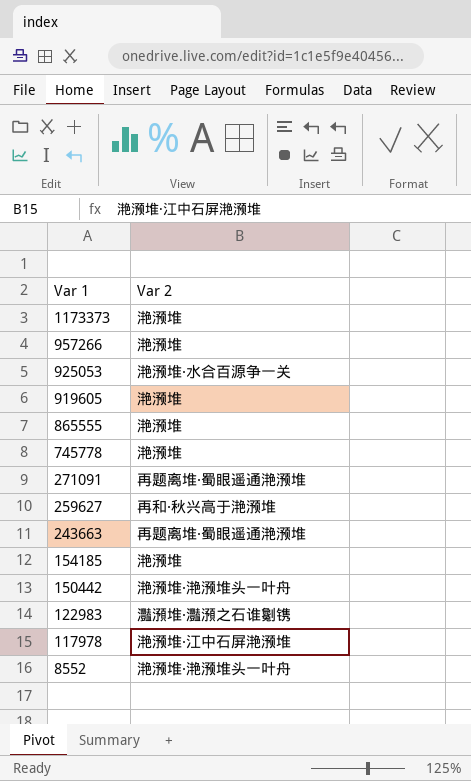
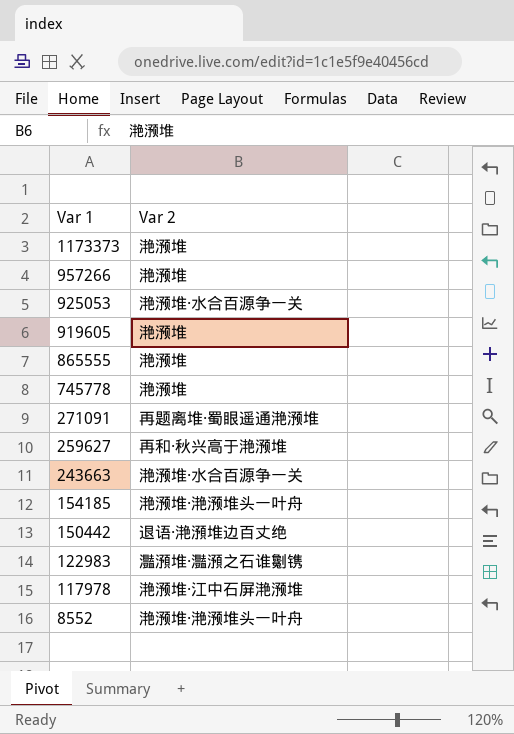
243663 | Var 2: 再题离堆·蜀眼遥通滟滪堆 -> 滟滪堆·水合百源争一关
154185 | Var 2: 滟滪堆 -> 滟滪堆·滟滪堆头一叶舟
150442 | Var 2: 滟滪堆·滟滪堆头一叶舟 -> 退语·滟澦堆边百丈绝

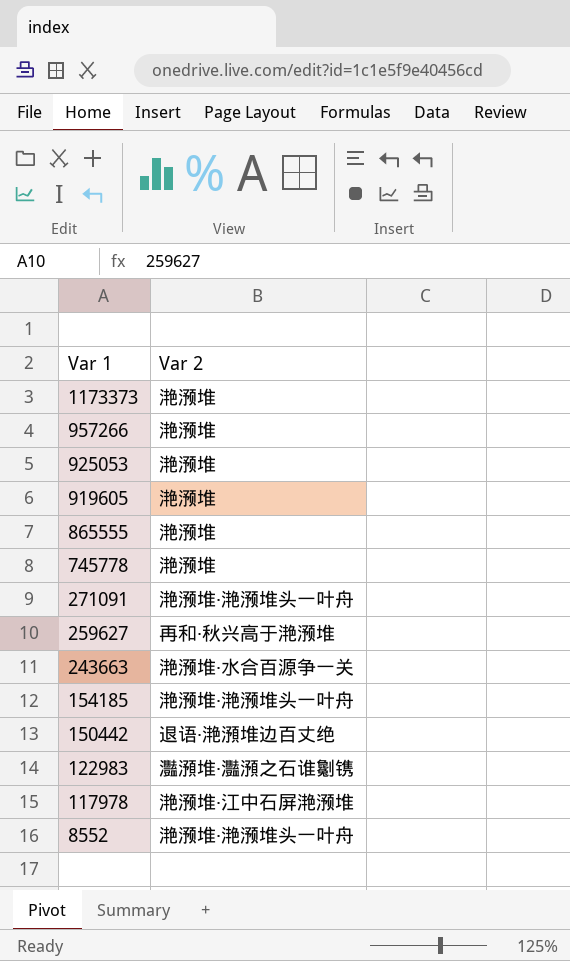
925053 | Var 2: 滟滪堆·水合百源争一关 -> 滟滪堆
271091 | Var 2: 再题离堆·蜀眼遥通滟滪堆 -> 滟滪堆·滟滪堆头一叶舟

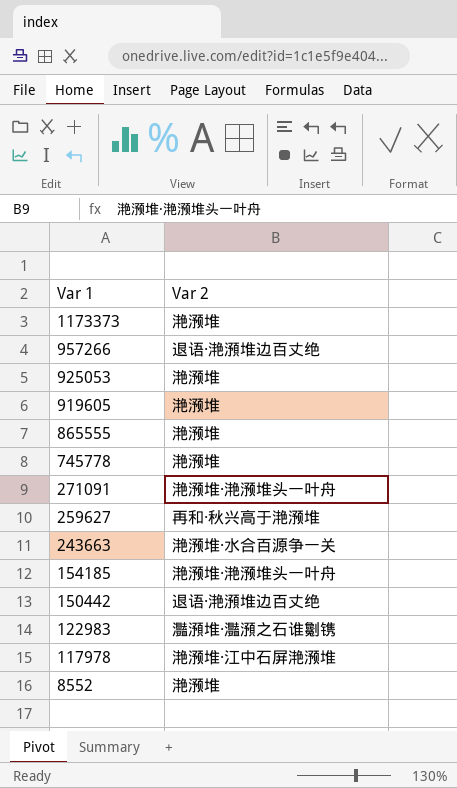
957266 | Var 2: 滟滪堆 -> 退语·滟澦堆边百丈绝
8552 | Var 2: 滟滪堆·滟滪堆头一叶舟 -> 滟滪堆

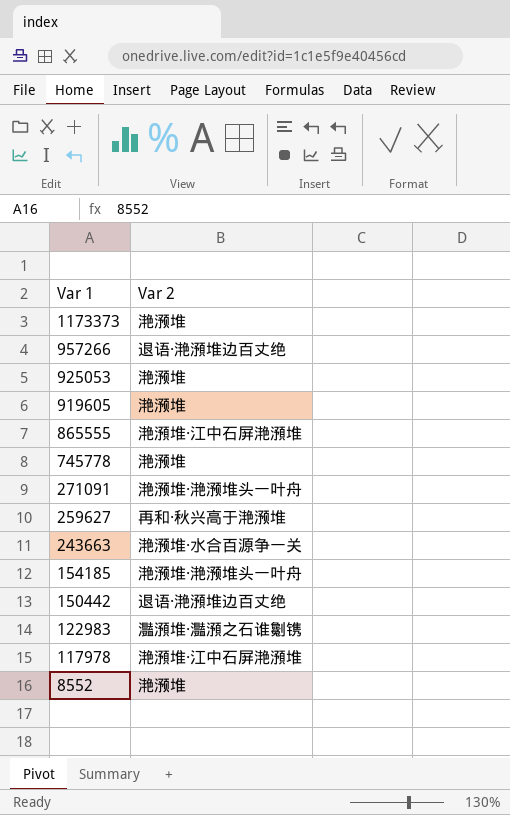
865555 | Var 2: 滟滪堆 -> 滟澦堆·江中石屏滟澦堆
117978 | Var 2: 滟滪堆·江中石屏滟滪堆 -> 滟澦堆·江中石屏滟澦堆

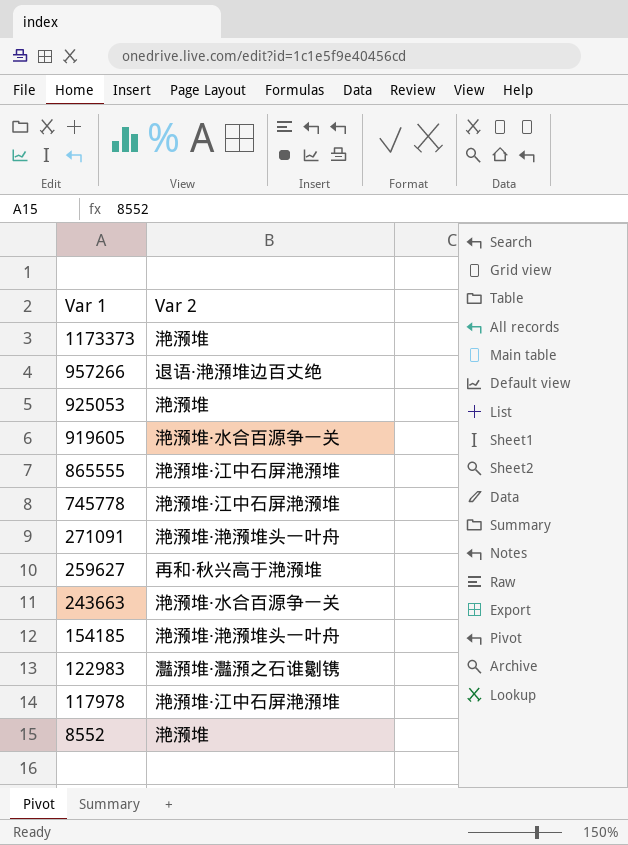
row 150442: 退语·滟澦堆边百丈绝 -> none
919605 | Var 2: 滟滪堆 -> 滟滪堆·水合百源争一关
745778 | Var 2: 滟滪堆 -> 滟滪堆·江中石屏滟滪堆

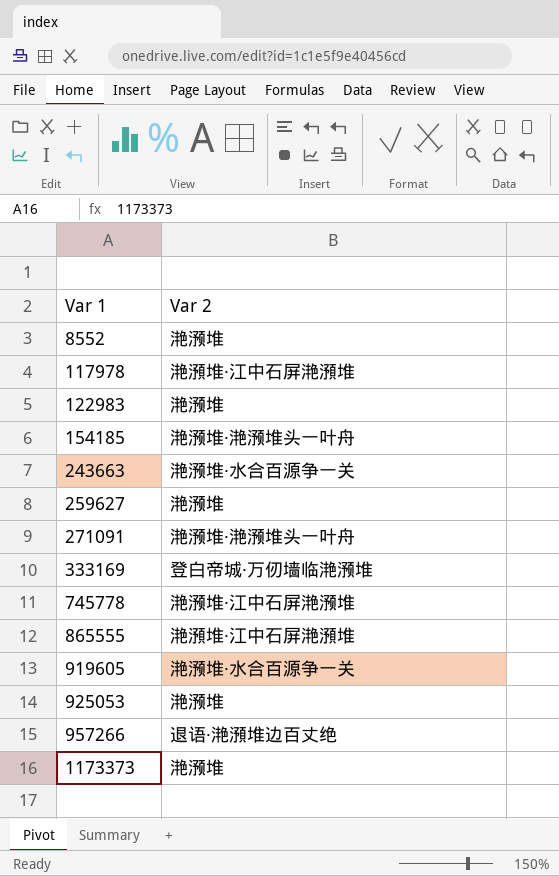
row order: Var 1 descending -> Var 1 ascending
122983 | Var 2: 灩澦堆·灩澦之石谁劖镌 -> 滟滪堆
259627 | Var 2: 再和·秋兴高于滟滪堆 -> 滟滪堆
row 333169: none -> 登白帝城·万仞墙临滟滪堆

